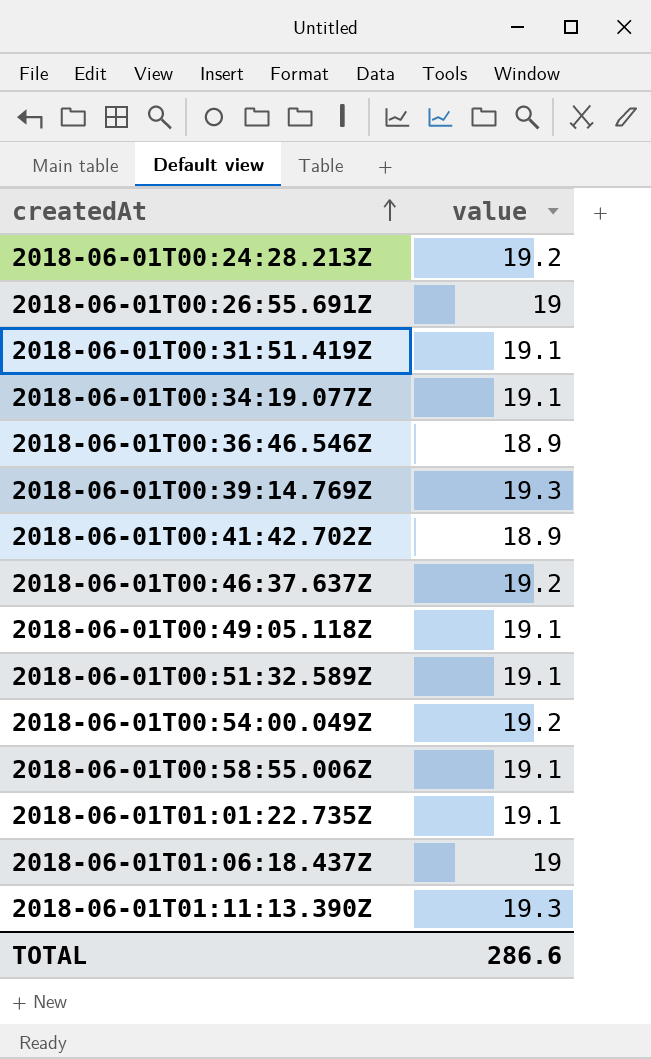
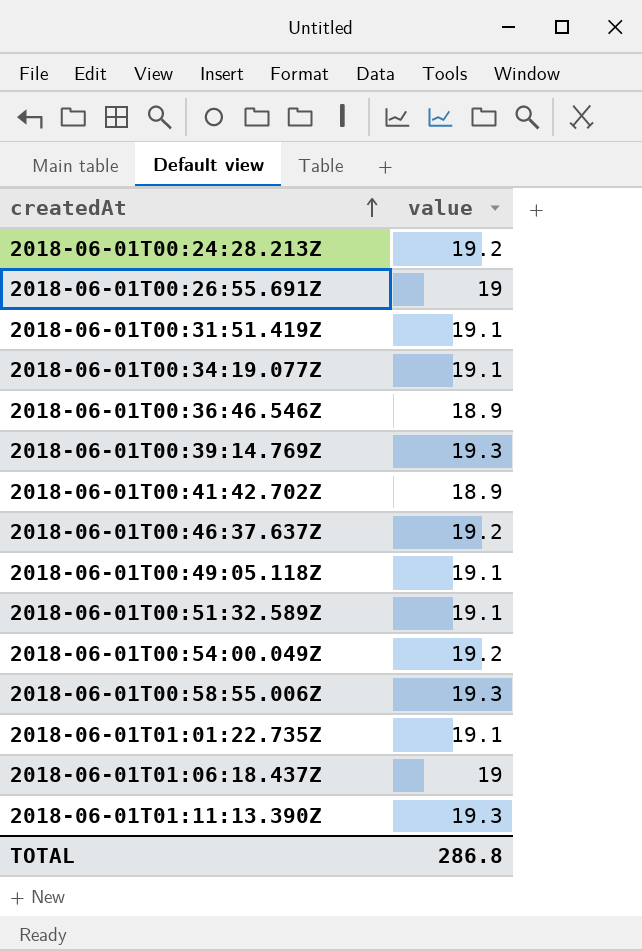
2018-06-01T00:58:55.006Z | value: 19.1 -> 19.3
TOTAL | value: 286.6 -> 286.8

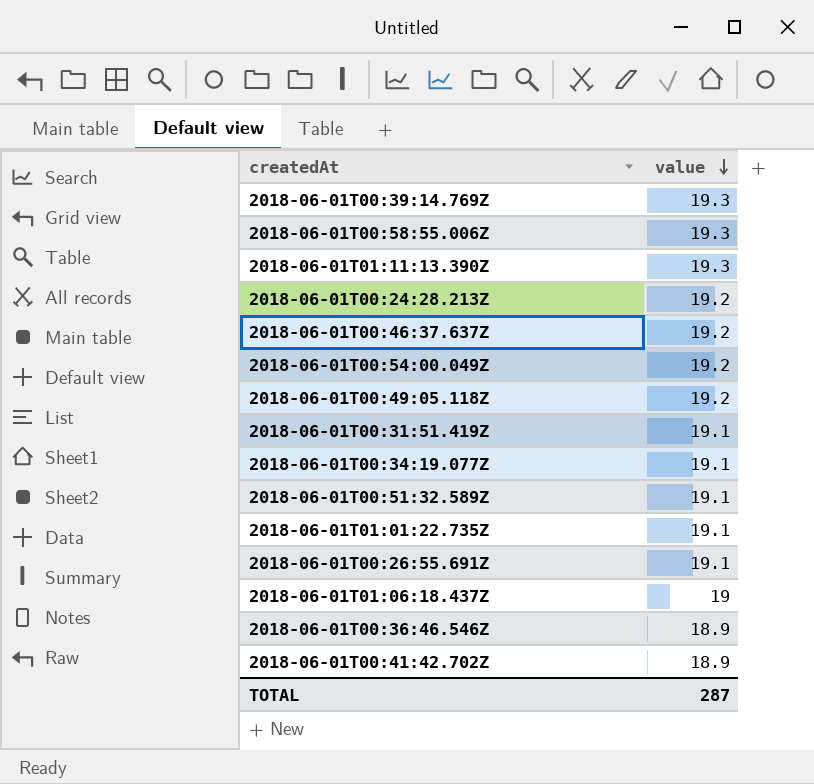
row order: createdAt ascending -> value descending
2018-06-01T00:49:05.118Z | value: 19.1 -> 19.2
2018-06-01T00:26:55.691Z | value: 19 -> 19.1
TOTAL | value: 286.8 -> 287

